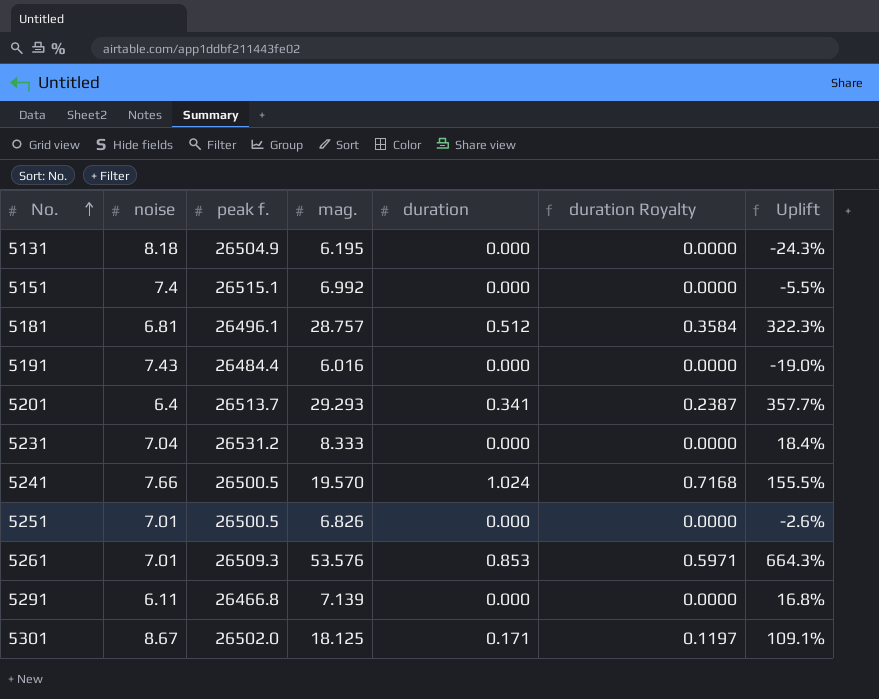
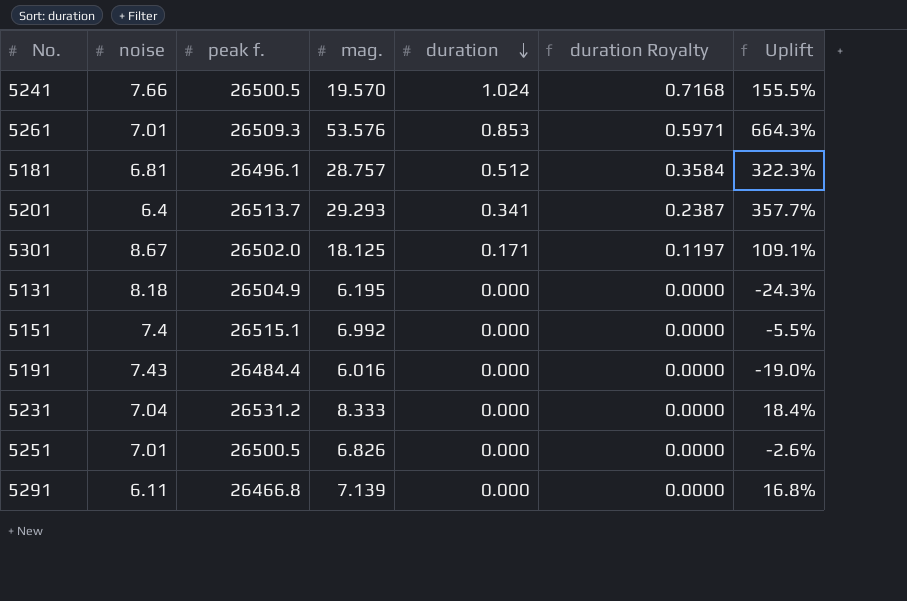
row order: No. ascending -> duration descending

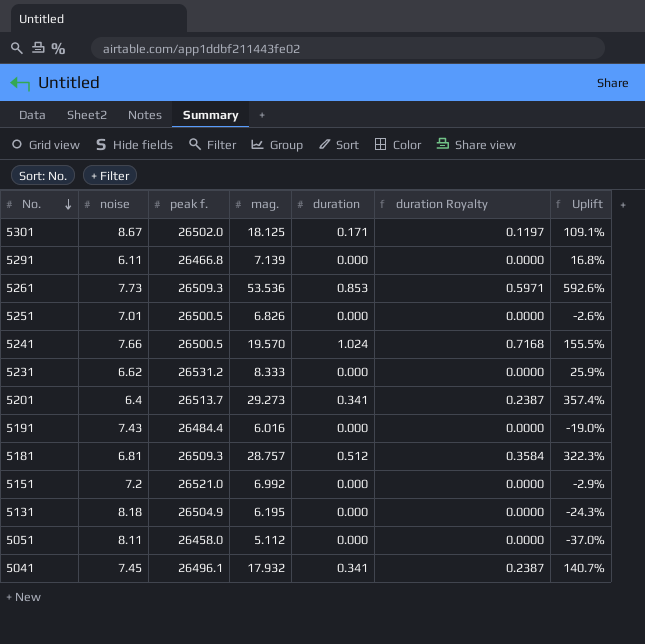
row order: duration descending -> No. descending
5261 | noise: 7.01 -> 7.73
5261 | mag.: 53.576 -> 53.536
5261 | Uplift: 664.3% -> 592.6%
5231 | noise: 7.04 -> 6.62
5231 | Uplift: 18.4% -> 25.9%
5201 | mag.: 29.293 -> 29.273
5201 | Uplift: 357.7% -> 357.4%
5181 | peak f.: 26496.1 -> 26509.3
5151 | noise: 7.4 -> 7.2
5151 | peak f.: 26515.1 -> 26521.0
5151 | Uplift: -5.5% -> -2.9%
row 5051: none -> 8.11 | 26458.0 | 5.112 | 0.000 | 0.0000 | -37.0%
row 5041: none -> 7.45 | 26496.1 | 17.932 | 0.341 | 0.2387 | 140.7%

